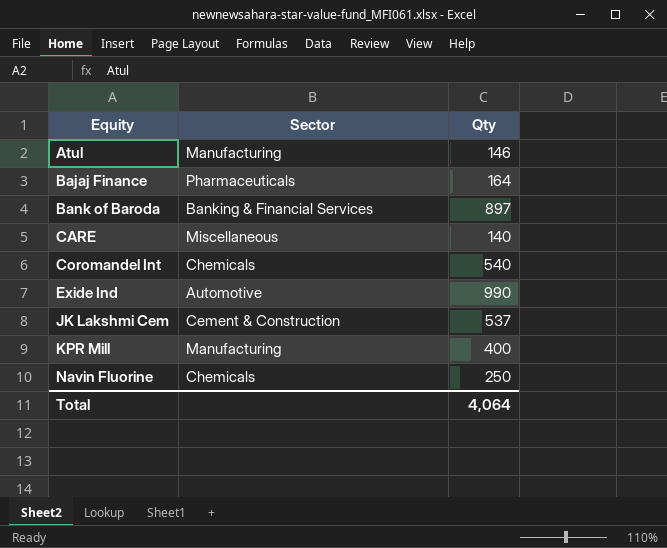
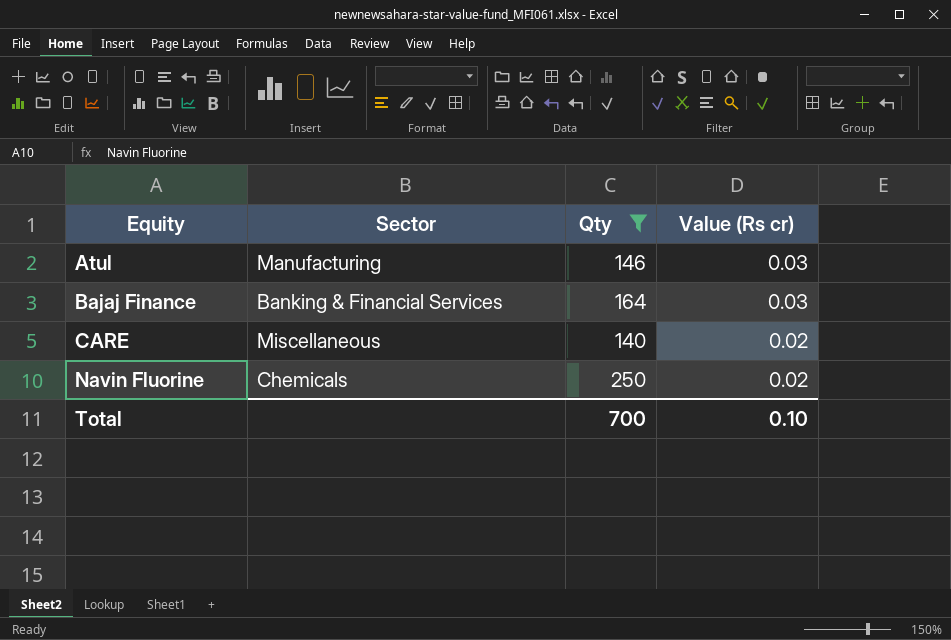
filter: none -> Qty <= 250
column Value (Rs cr) | position: none -> 4
Bajaj Finance | Sector: Pharmaceuticals -> Banking & Financial Services
Total | Qty: 4,064 -> 700

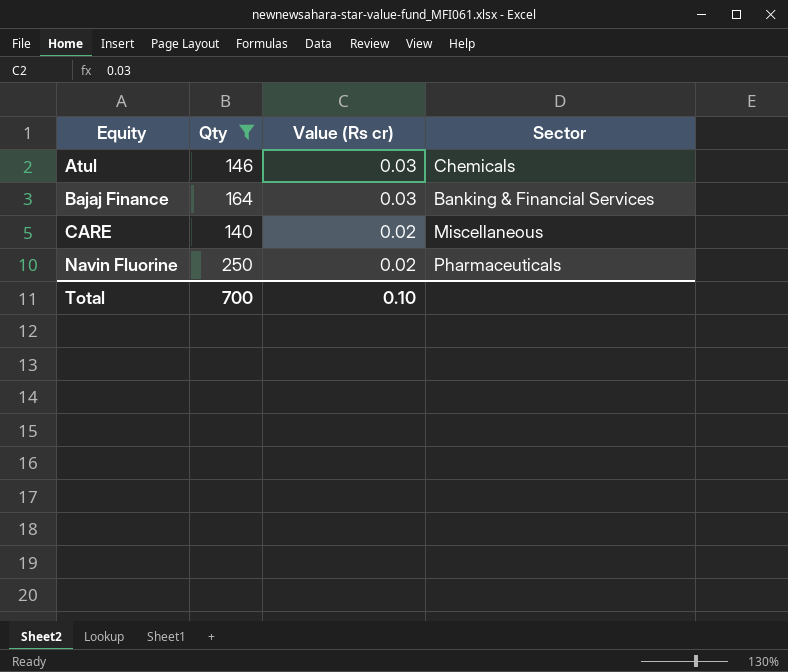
column Sector | position: 2 -> 4
Atul | Sector: Manufacturing -> Chemicals
Navin Fluorine | Sector: Chemicals -> Pharmaceuticals

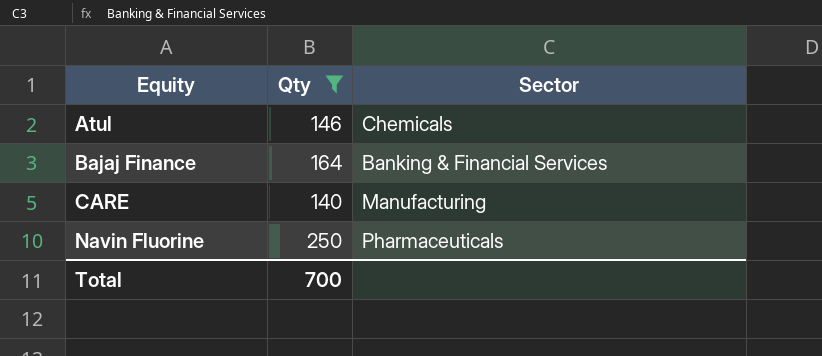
column Value (Rs cr) | position: 3 -> none
CARE | Sector: Miscellaneous -> Manufacturing

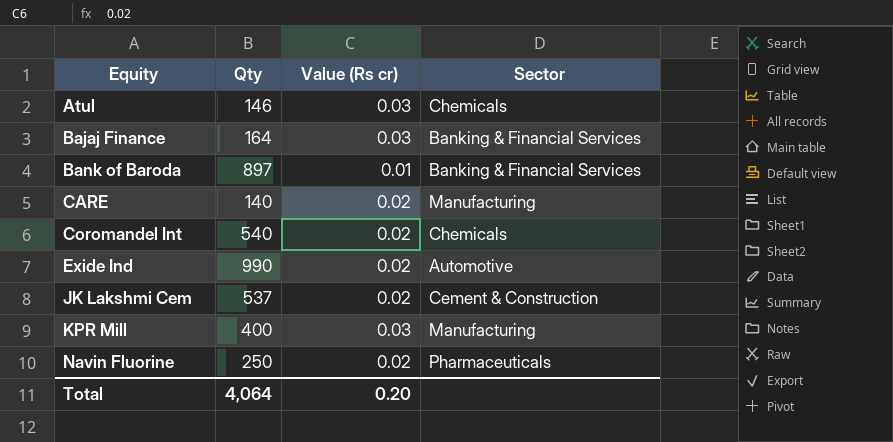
filter: Qty <= 250 -> none
column Value (Rs cr) | position: none -> 3
Total | Qty: 700 -> 4,064

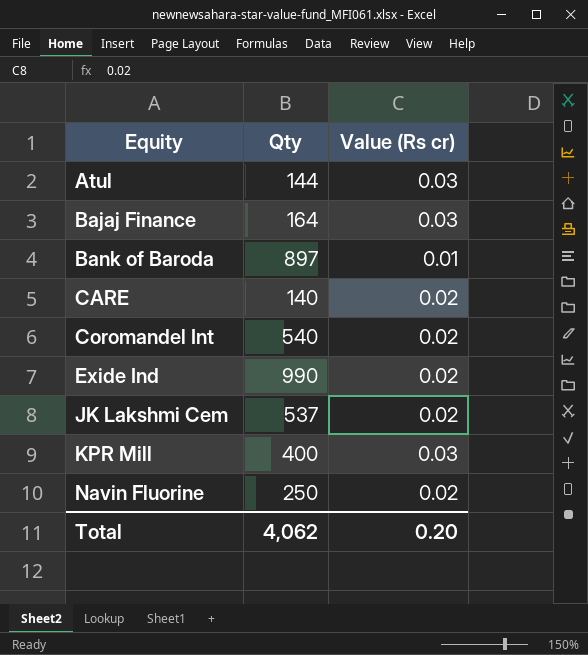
column Sector | position: 4 -> none
Atul | Qty: 146 -> 144
Total | Qty: 4,064 -> 4,062

